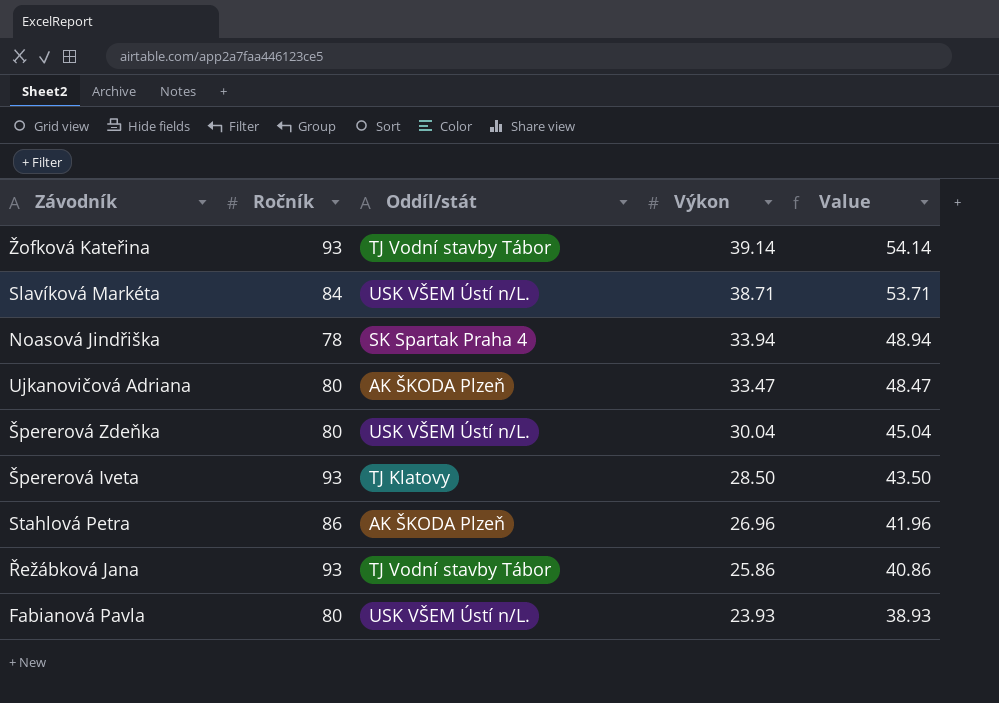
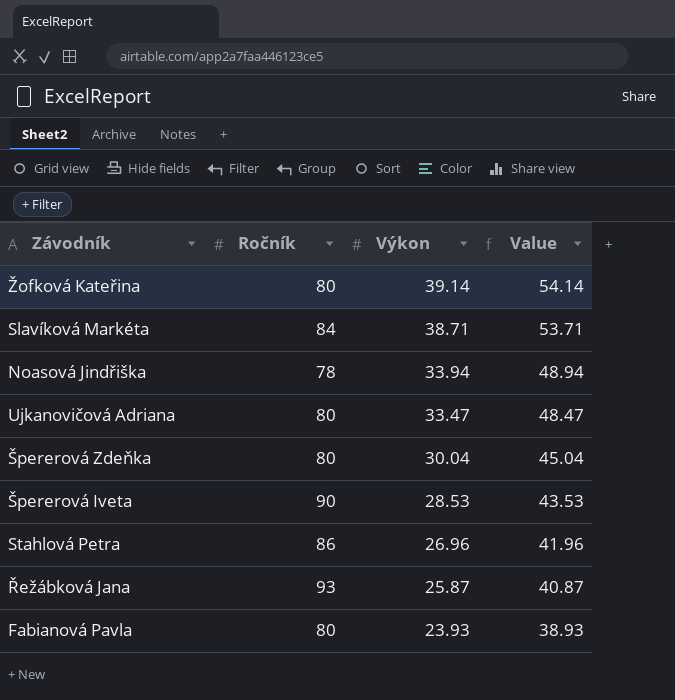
column Oddíl/stát | position: 3 -> none
Žofková Kateřina | Ročník: 93 -> 80
Špererová Iveta | Ročník: 93 -> 90
Špererová Iveta | Výkon: 28.50 -> 28.53
Špererová Iveta | Value: 43.50 -> 43.53
Řežábková Jana | Výkon: 25.86 -> 25.87
Řežábková Jana | Value: 40.86 -> 40.87

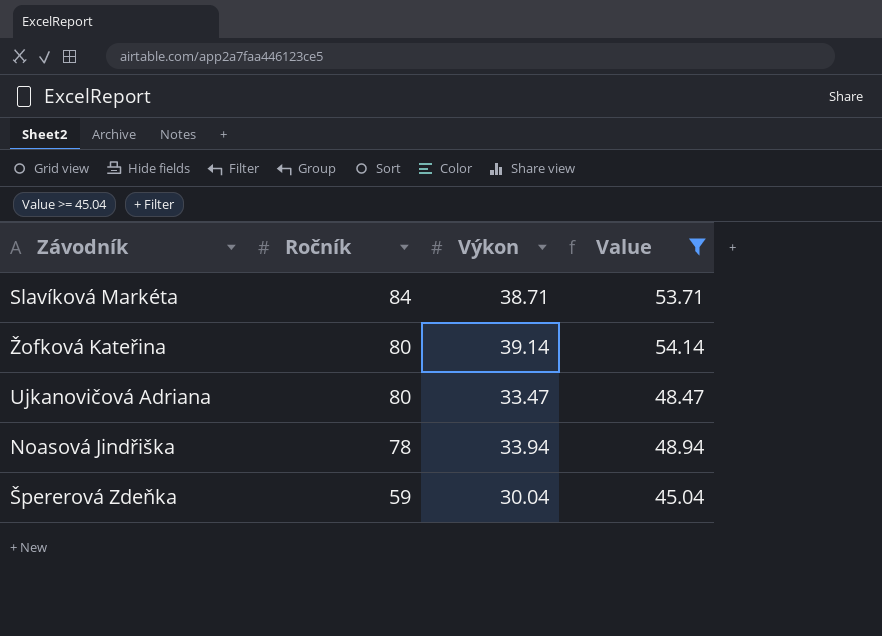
filter: none -> Value >= 45.04
row order: Výkon descending -> Ročník descending
Špererová Zdeňka | Ročník: 80 -> 59

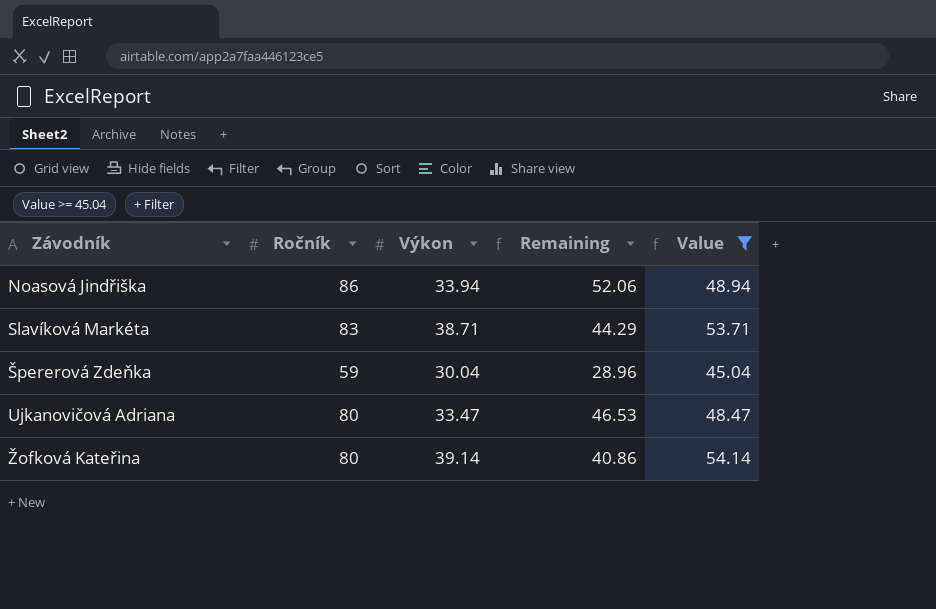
row order: Ročník descending -> Závodník ascending
column Remaining | formula: none -> [Ročník] - [Výkon]
Noasová Jindřiška | Ročník: 78 -> 86
Slavíková Markéta | Ročník: 84 -> 83

